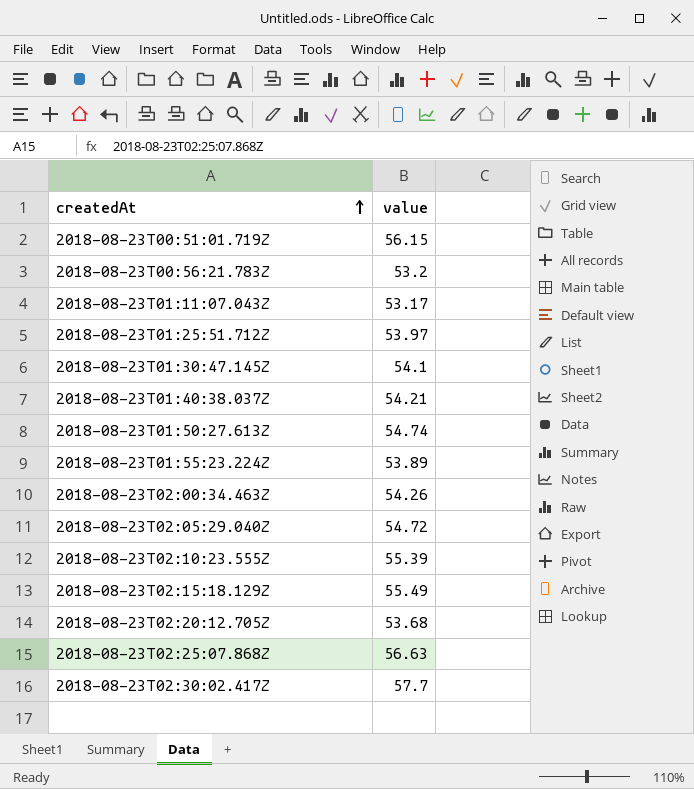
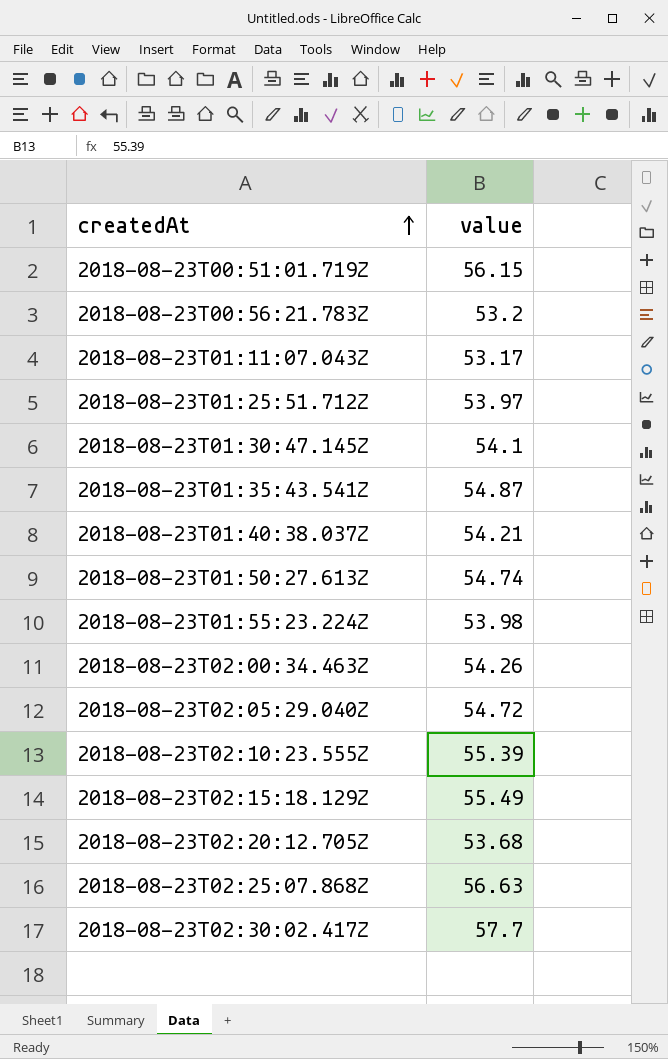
row 2018-08-23T01:35:43.541Z: none -> 54.87
2018-08-23T01:55:23.224Z | value: 53.89 -> 53.98

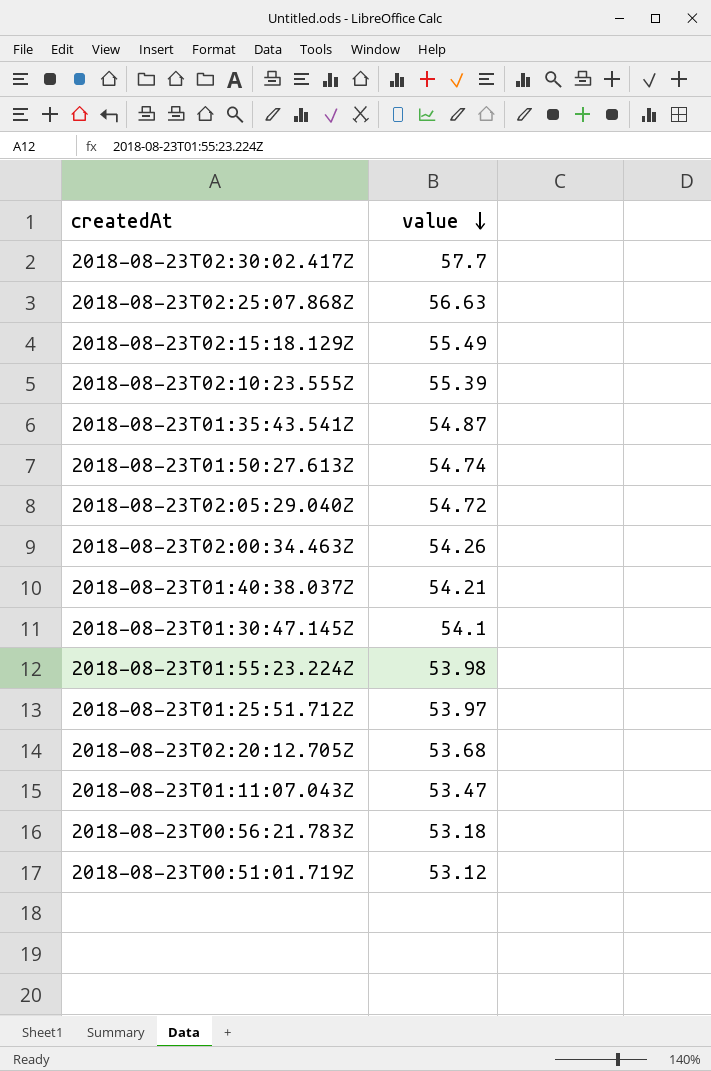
row order: createdAt ascending -> value descending
2018-08-23T01:11:07.043Z | value: 53.17 -> 53.47
2018-08-23T00:56:21.783Z | value: 53.2 -> 53.18
2018-08-23T00:51:01.719Z | value: 56.15 -> 53.12

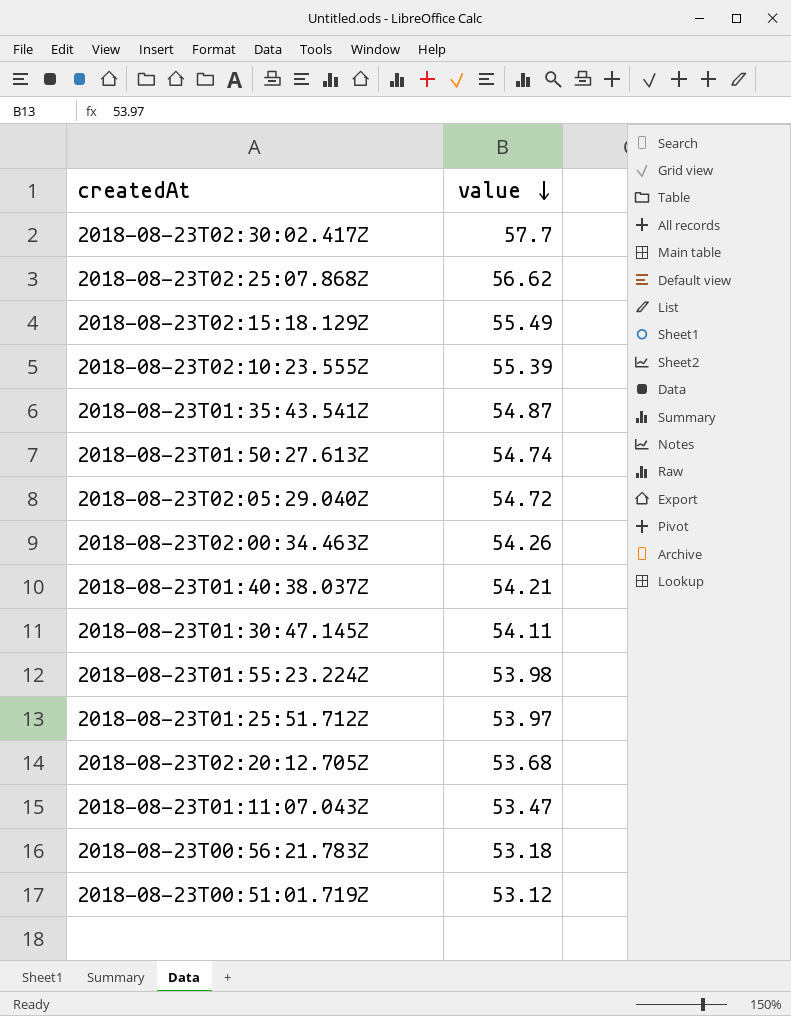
2018-08-23T02:25:07.868Z | value: 56.63 -> 56.62
2018-08-23T01:30:47.145Z | value: 54.1 -> 54.11

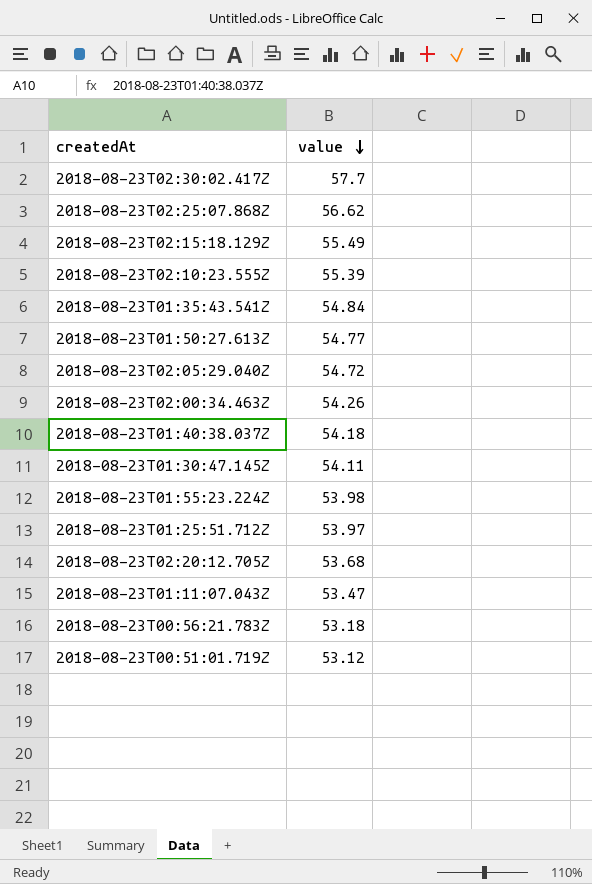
2018-08-23T01:35:43.541Z | value: 54.87 -> 54.84
2018-08-23T01:50:27.613Z | value: 54.74 -> 54.77
2018-08-23T01:40:38.037Z | value: 54.21 -> 54.18

